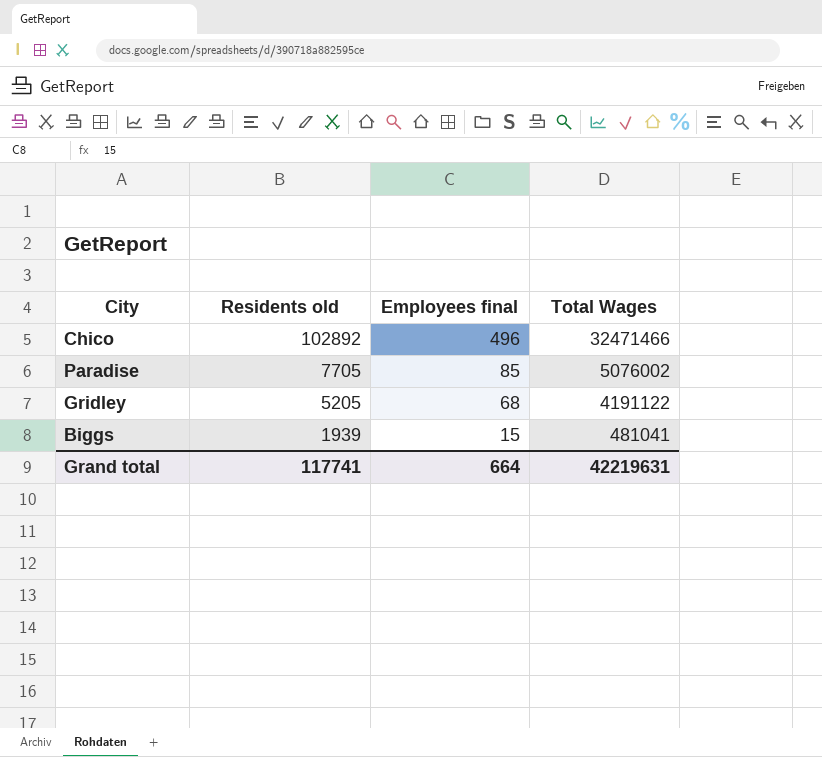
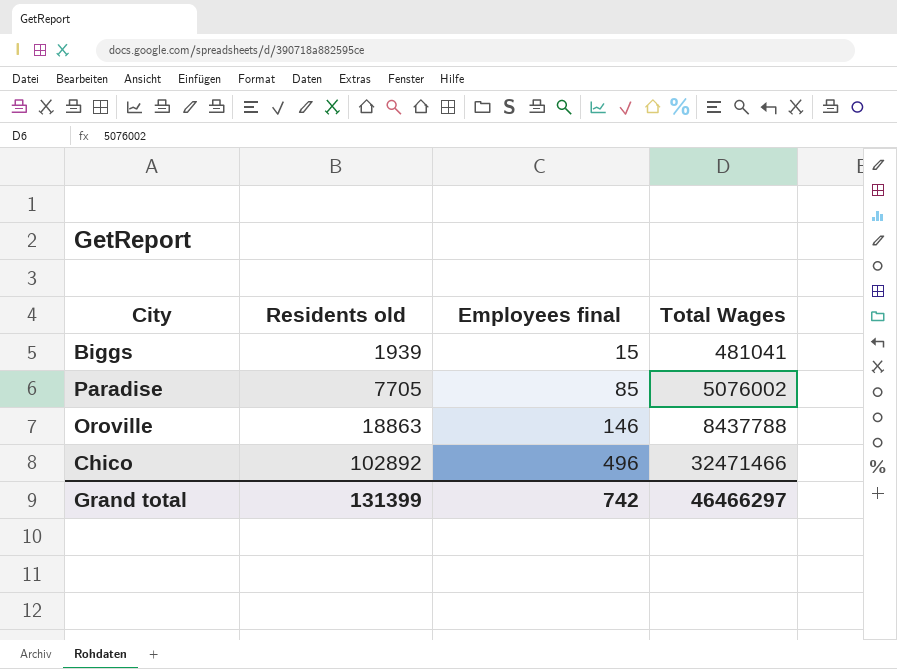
row order: Residents old descending -> Residents old ascending
row Gridley: 5205 | 68 | 4191122 -> none
row Oroville: none -> 18863 | 146 | 8437788
Grand total | Residents old: 117741 -> 131399
Grand total | Employees final: 664 -> 742
Grand total | Total Wages: 42219631 -> 46466297

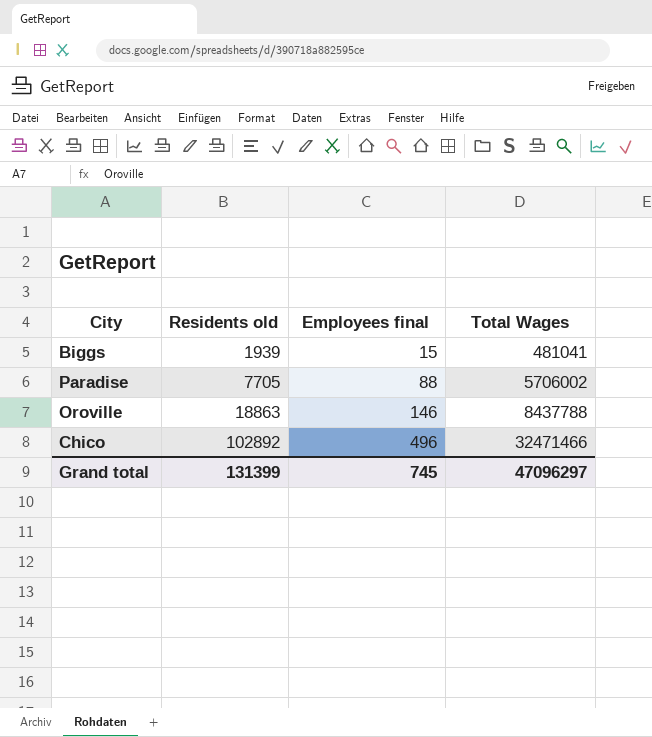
Paradise | Employees final: 85 -> 88
Paradise | Total Wages: 5076002 -> 5706002
Grand total | Employees final: 742 -> 745
Grand total | Total Wages: 46466297 -> 47096297

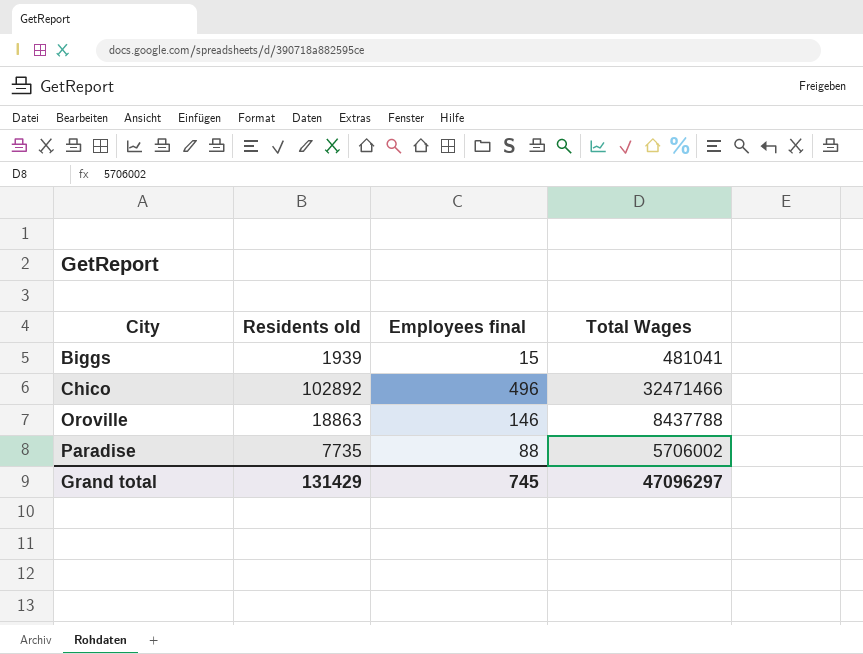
row order: Residents old ascending -> City ascending
Paradise | Residents old: 7705 -> 7735
Grand total | Residents old: 131399 -> 131429

